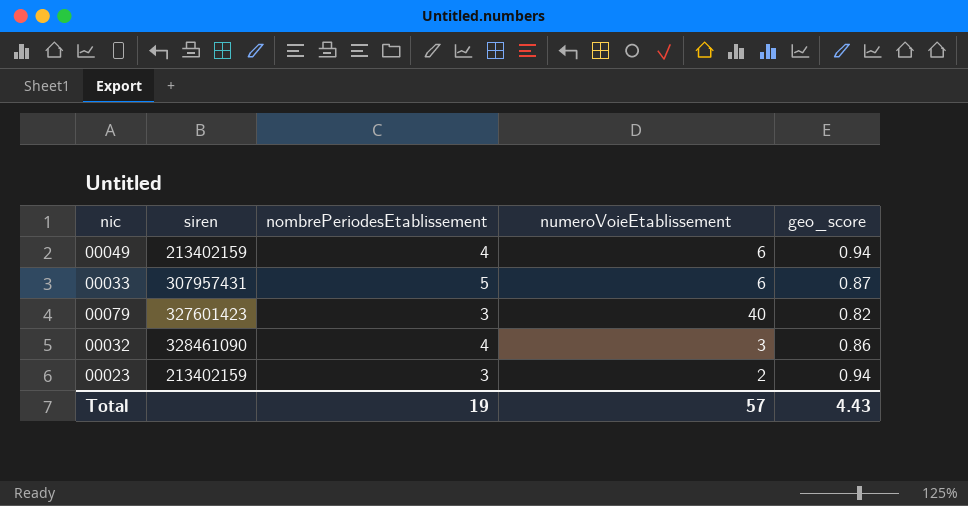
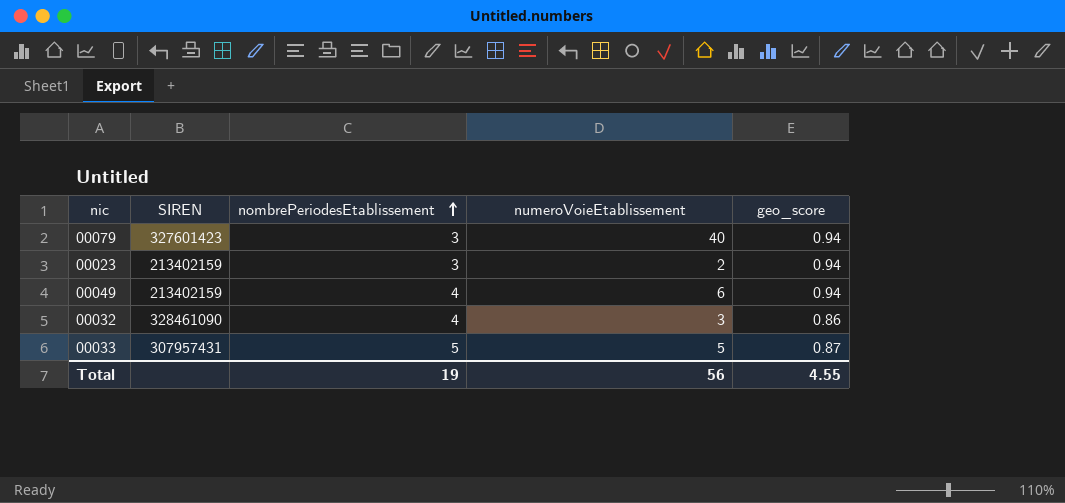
row order: none -> nombrePeriodesEtablissement ascending
column name: siren -> SIREN
00079 | geo_score: 0.82 -> 0.94
00033 | numeroVoieEtablissement: 6 -> 5
Total | numeroVoieEtablissement: 57 -> 56
Total | geo_score: 4.43 -> 4.55

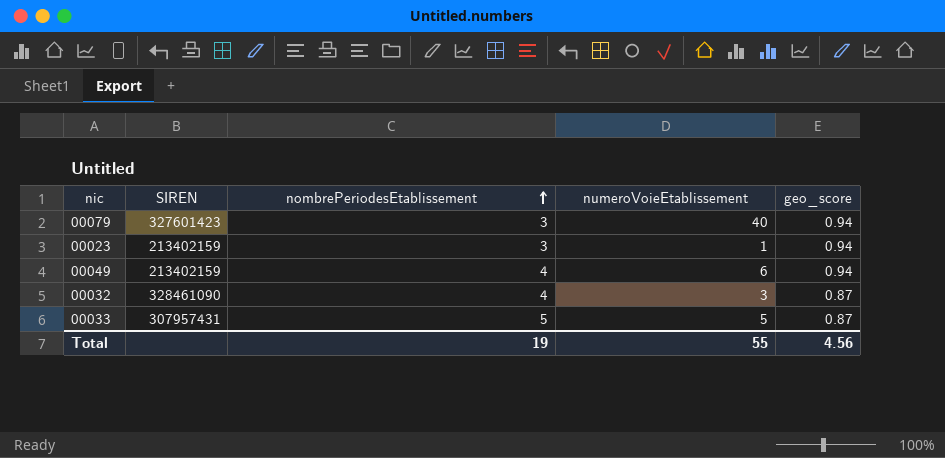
00023 | numeroVoieEtablissement: 2 -> 1
00032 | geo_score: 0.86 -> 0.87
Total | numeroVoieEtablissement: 56 -> 55
Total | geo_score: 4.55 -> 4.56

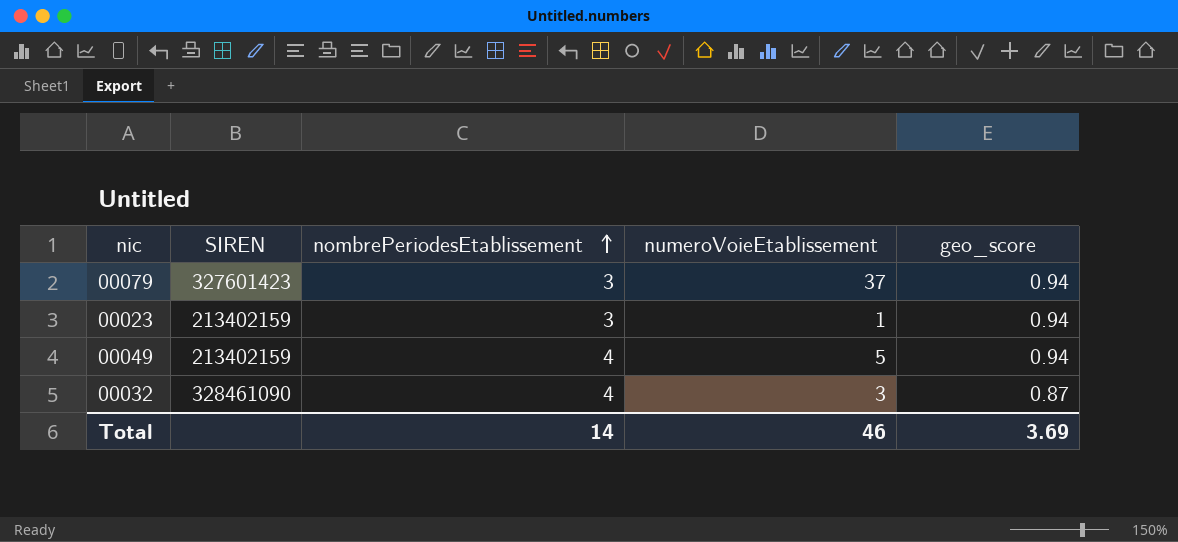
row 00033: 307957431 | 5 | 5 | 0.87 -> none
00079 | numeroVoieEtablissement: 40 -> 37
00049 | numeroVoieEtablissement: 6 -> 5
Total | nombrePeriodesEtablissement: 19 -> 14
Total | numeroVoieEtablissement: 55 -> 46
Total | geo_score: 4.56 -> 3.69

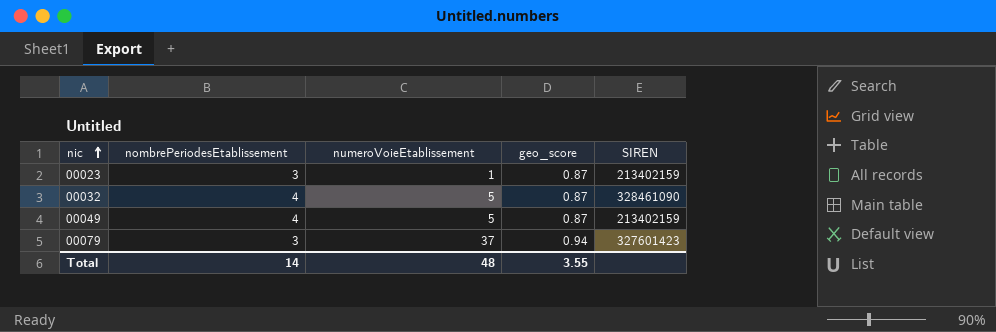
row order: nombrePeriodesEtablissement ascending -> nic ascending
column SIREN | position: 2 -> 5
00023 | geo_score: 0.94 -> 0.87
00032 | numeroVoieEtablissement: 3 -> 5
00049 | geo_score: 0.94 -> 0.87
Total | numeroVoieEtablissement: 46 -> 48
Total | geo_score: 3.69 -> 3.55

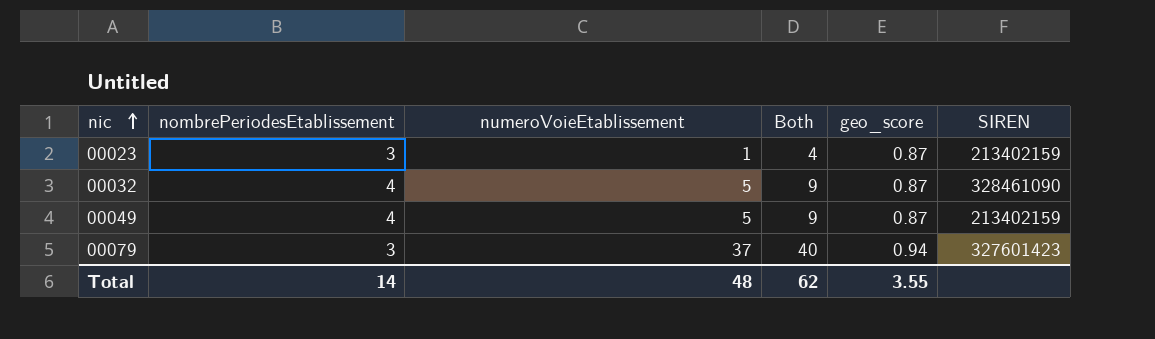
column Both | formula: none -> [nombrePeriodesEtablissement] + [numeroVoieEtablissement]

